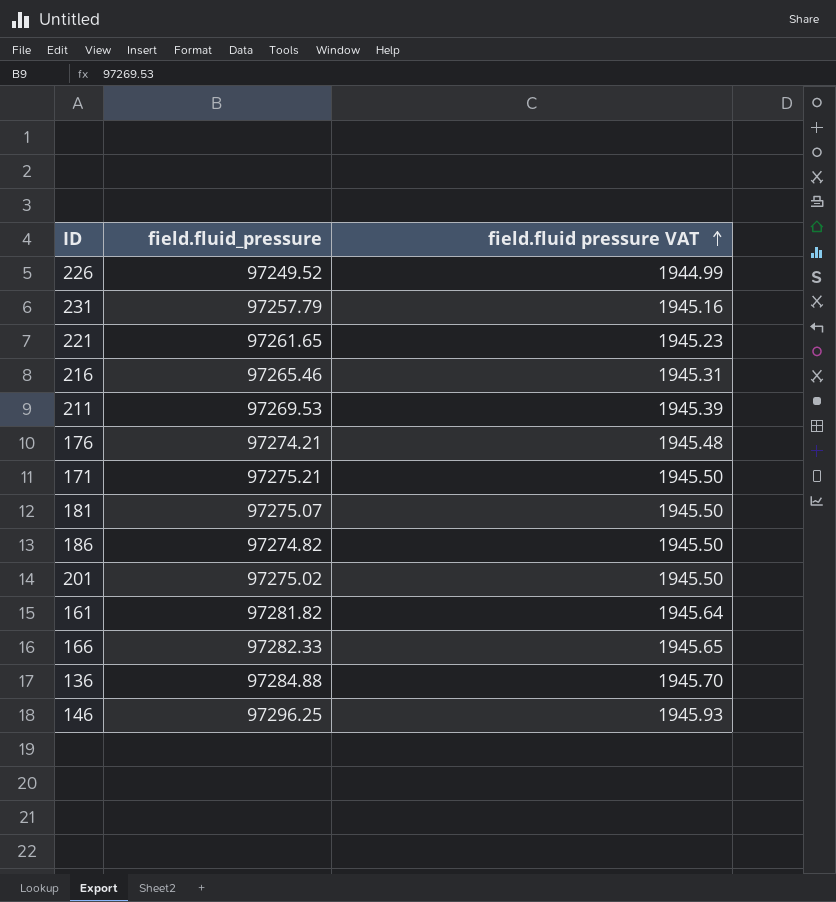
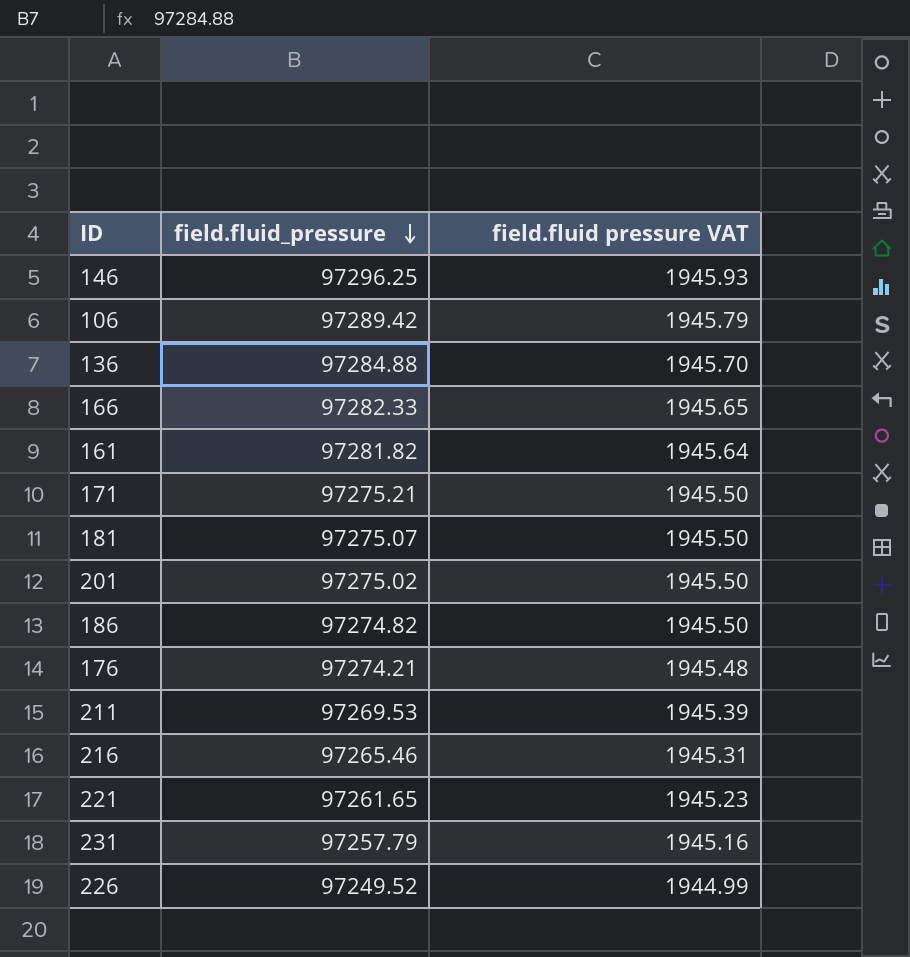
row order: field.fluid pressure VAT ascending -> field.fluid_pressure descending
row 106: none -> 97289.42 | 1945.79

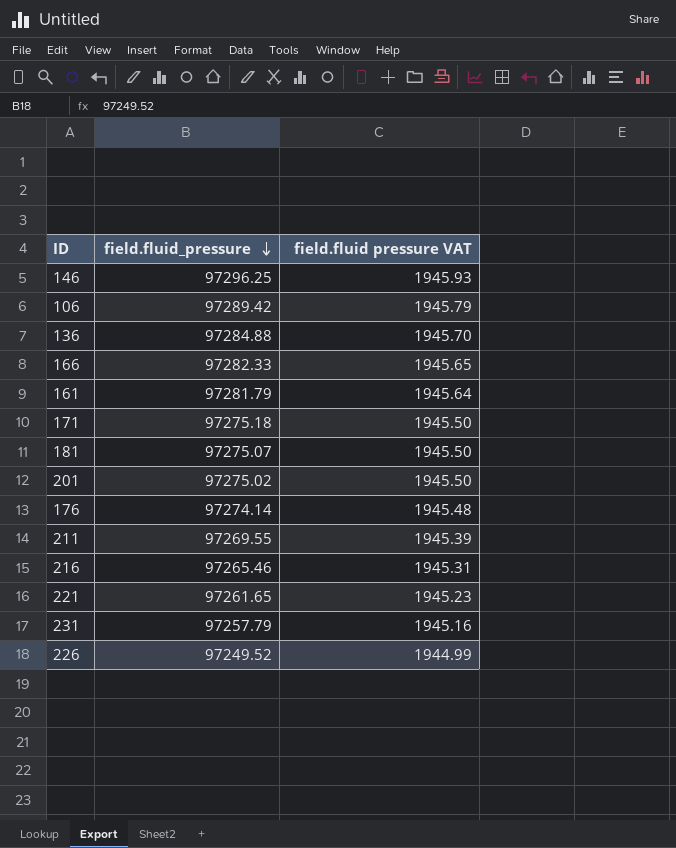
row 186: 97274.82 | 1945.50 -> none
161 | field.fluid_pressure: 97281.82 -> 97281.79
171 | field.fluid_pressure: 97275.21 -> 97275.18
176 | field.fluid_pressure: 97274.21 -> 97274.14
211 | field.fluid_pressure: 97269.53 -> 97269.55

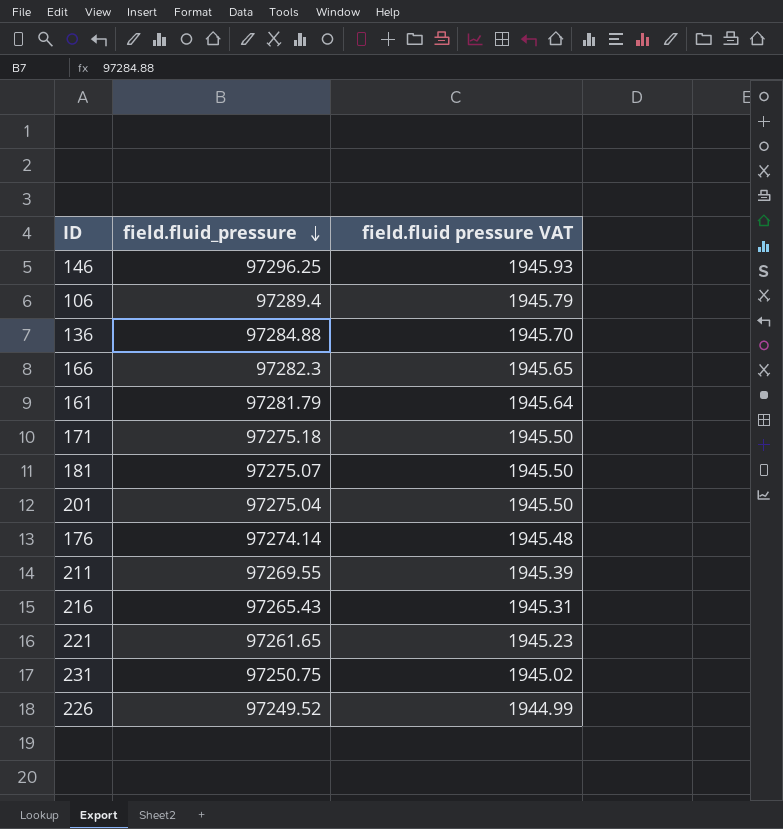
106 | field.fluid_pressure: 97289.42 -> 97289.4
166 | field.fluid_pressure: 97282.33 -> 97282.3
201 | field.fluid_pressure: 97275.02 -> 97275.04
216 | field.fluid_pressure: 97265.46 -> 97265.43
231 | field.fluid_pressure: 97257.79 -> 97250.75
231 | field.fluid pressure VAT: 1945.16 -> 1945.02

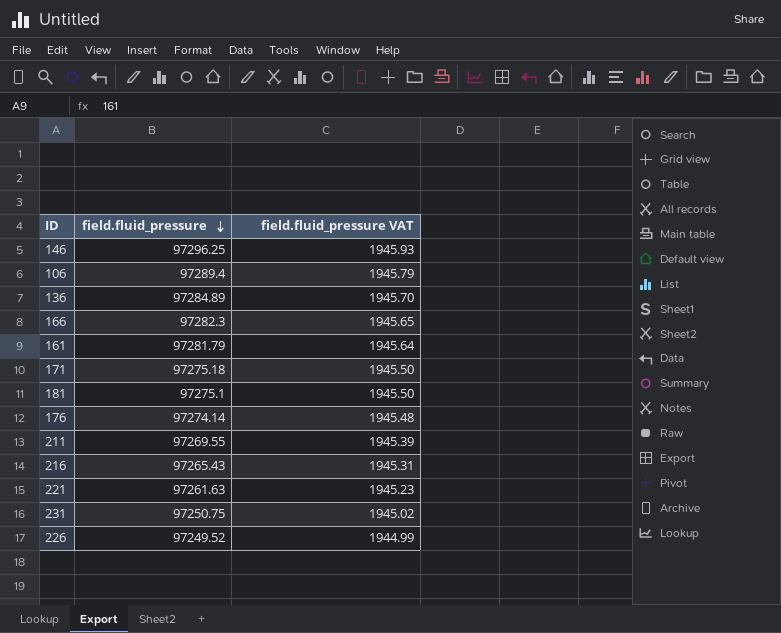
column name: field.fluid pressure VAT -> field.fluid_pressure VAT
row 201: 97275.04 | 1945.50 -> none
136 | field.fluid_pressure: 97284.88 -> 97284.89
181 | field.fluid_pressure: 97275.07 -> 97275.1
221 | field.fluid_pressure: 97261.65 -> 97261.63

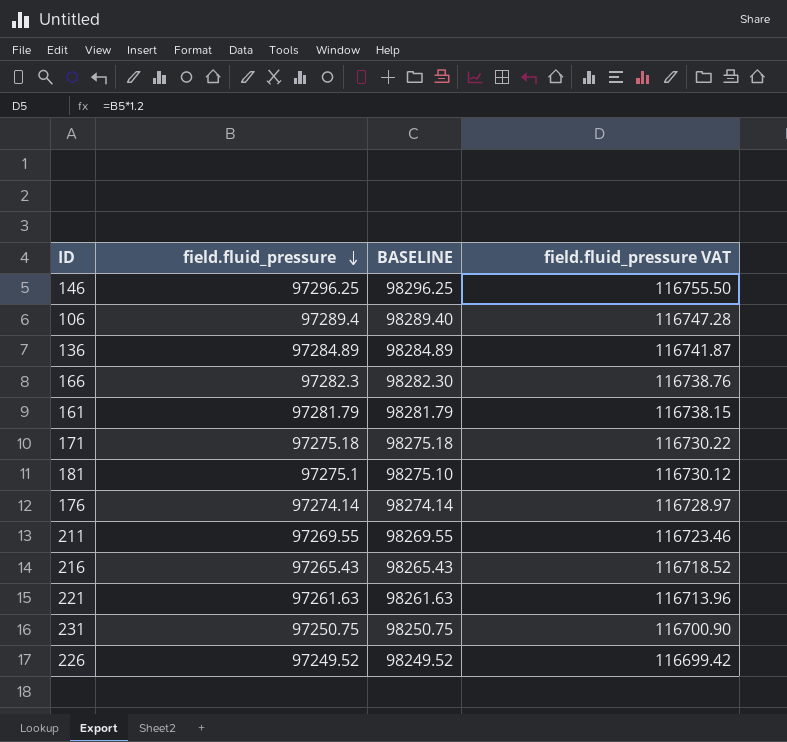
column BASELINE | formula: none -> [field.fluid_pressure] + 1000
column field.fluid_pressure VAT | formula: [field.fluid_pressure] * 0.02 -> [field.fluid_pressure] * 1.2

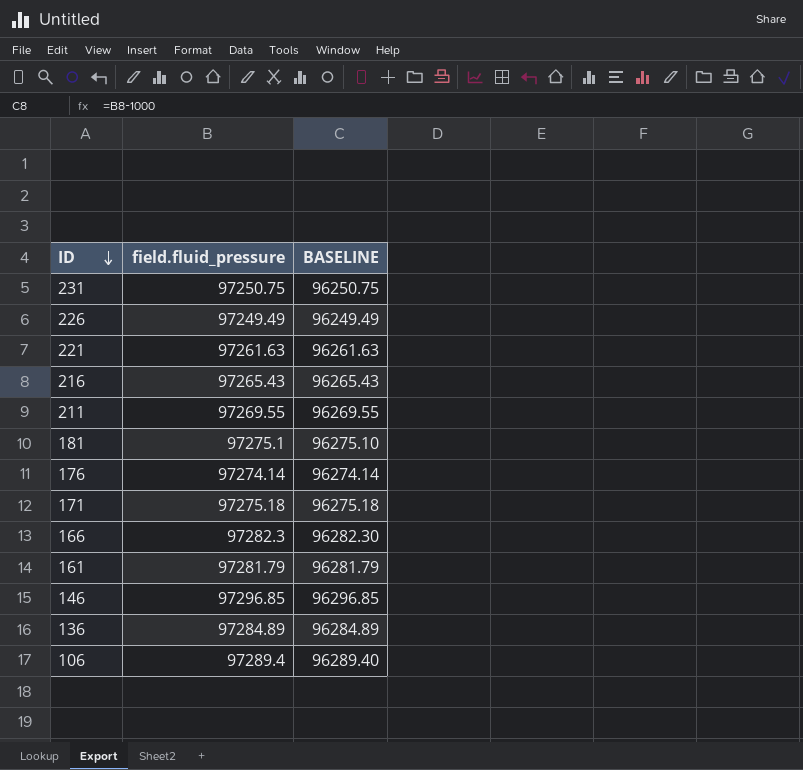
row order: field.fluid_pressure descending -> ID descending
column field.fluid_pressure VAT | formula: [field.fluid_pressure] * 1.2 -> none
column BASELINE | formula: [field.fluid_pressure] + 1000 -> [field.fluid_pressure] - 1000
226 | field.fluid_pressure: 97249.52 -> 97249.49
146 | field.fluid_pressure: 97296.25 -> 97296.85

